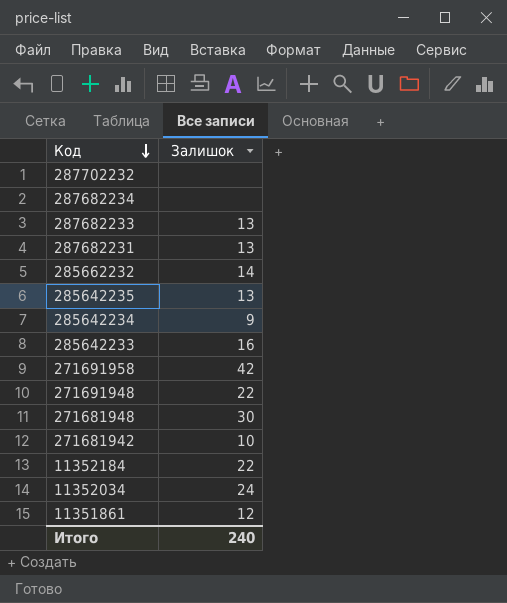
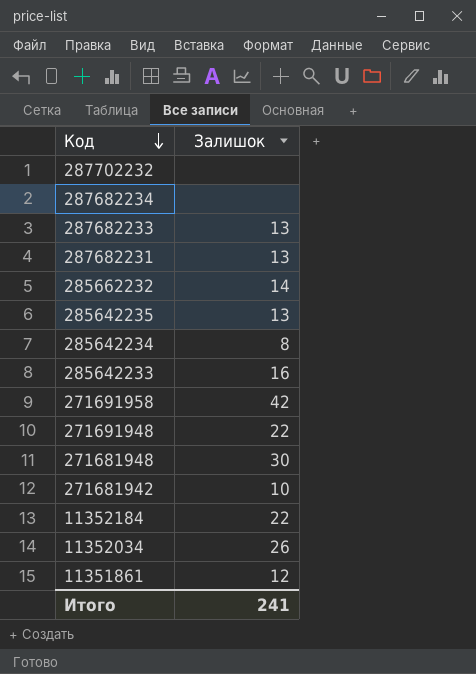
285642234 | Залишок: 9 -> 8
11352034 | Залишок: 24 -> 26
Итого | Залишок: 240 -> 241

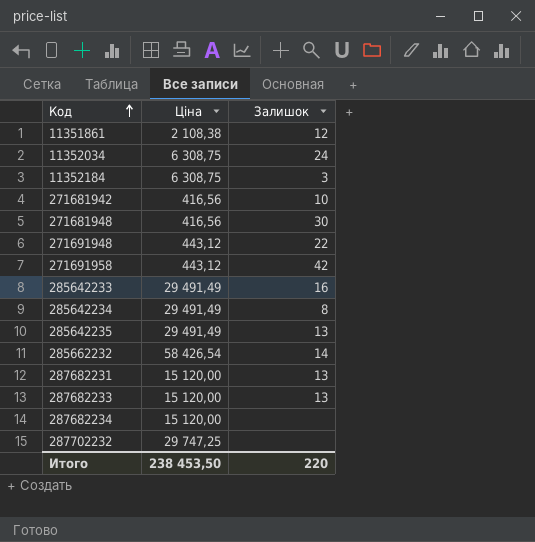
row order: Код descending -> Код ascending
column Ціна | position: none -> 2
11352034 | Залишок: 26 -> 24
11352184 | Залишок: 22 -> 3
Итого | Залишок: 241 -> 220

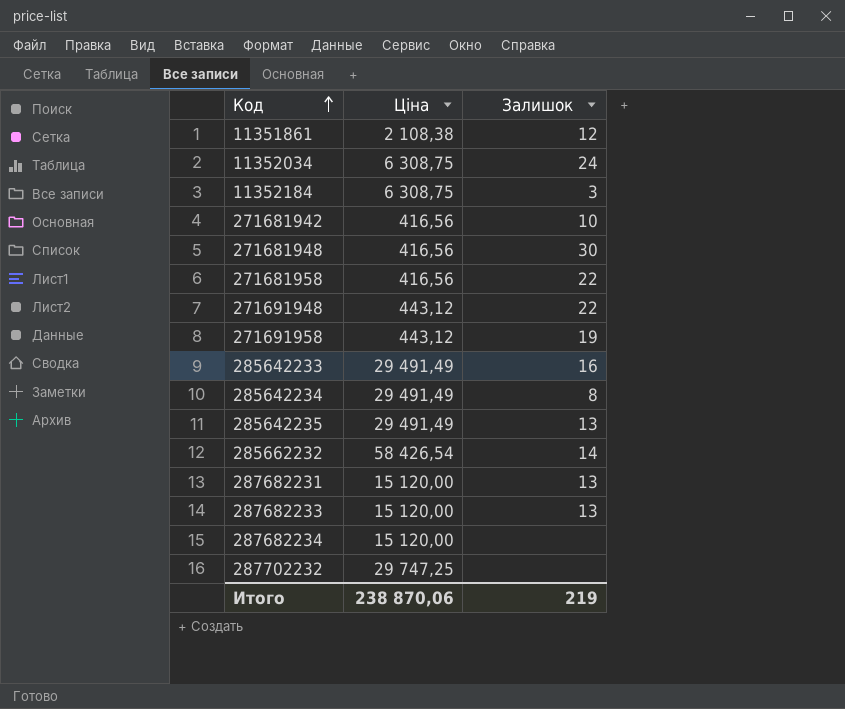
row 271681958: none -> 416,56 | 22
271691958 | Залишок: 42 -> 19
Итого | Ціна: 238 453,50 -> 238 870,06
Итого | Залишок: 220 -> 219

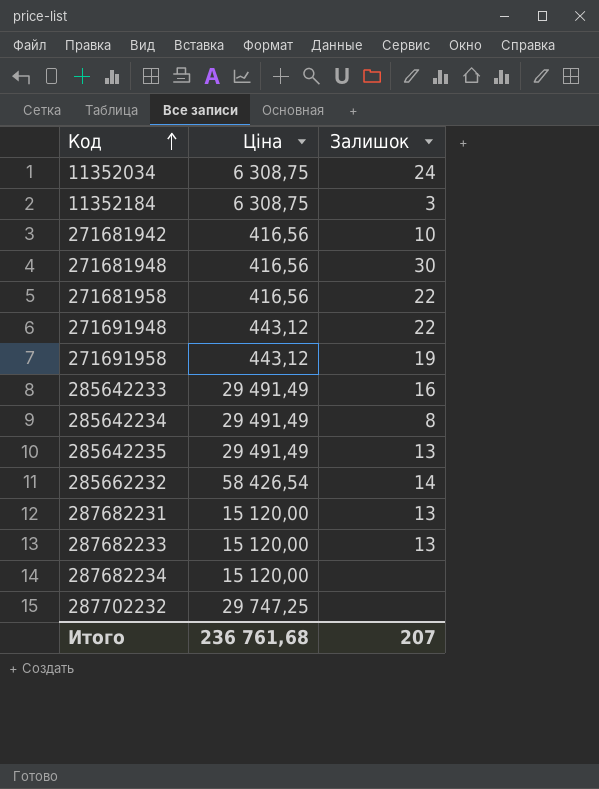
row 11351861: 2 108,38 | 12 -> none
Итого | Ціна: 238 870,06 -> 236 761,68
Итого | Залишок: 219 -> 207

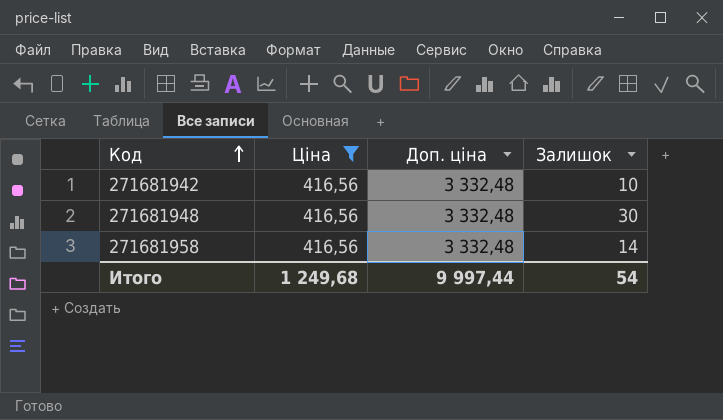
filter: none -> Ціна = 416,56
column Доп. ціна | position: none -> 3
271681958 | Залишок: 22 -> 14
Итого | Ціна: 236 761,68 -> 1 249,68
Итого | Залишок: 207 -> 54

